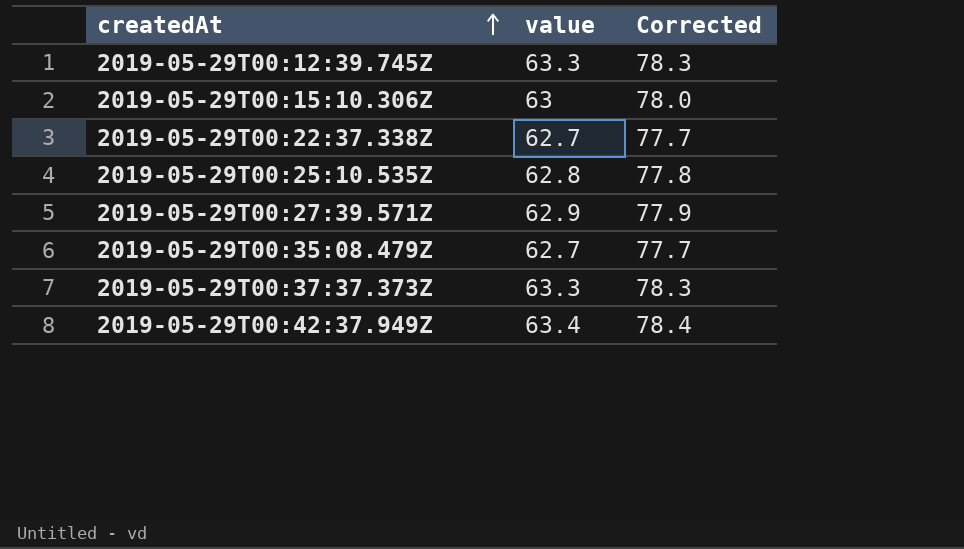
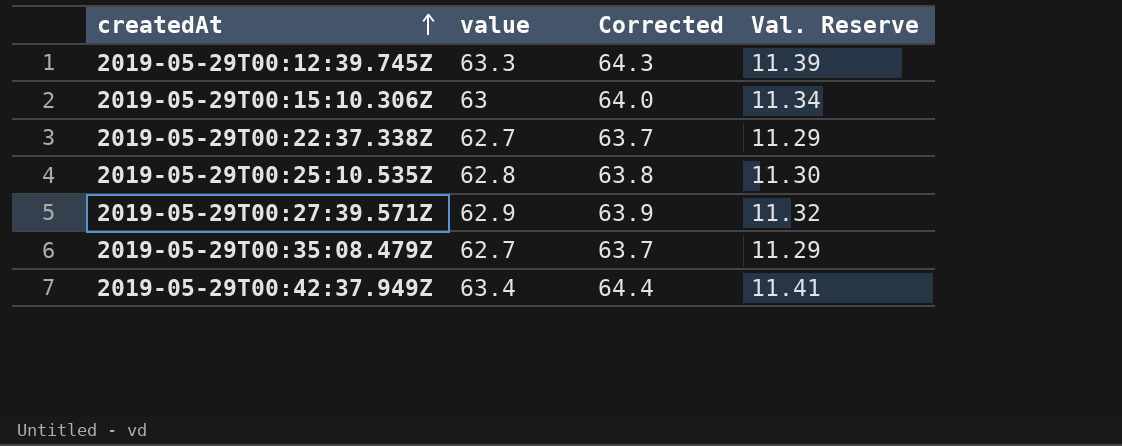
column Corrected | formula: [value] + 15 -> [value] + 1
column Val. Reserve | formula: none -> [value] * 0.18
row 2019-05-29T00:37:37.373Z: 63.3 | 78.3 -> none

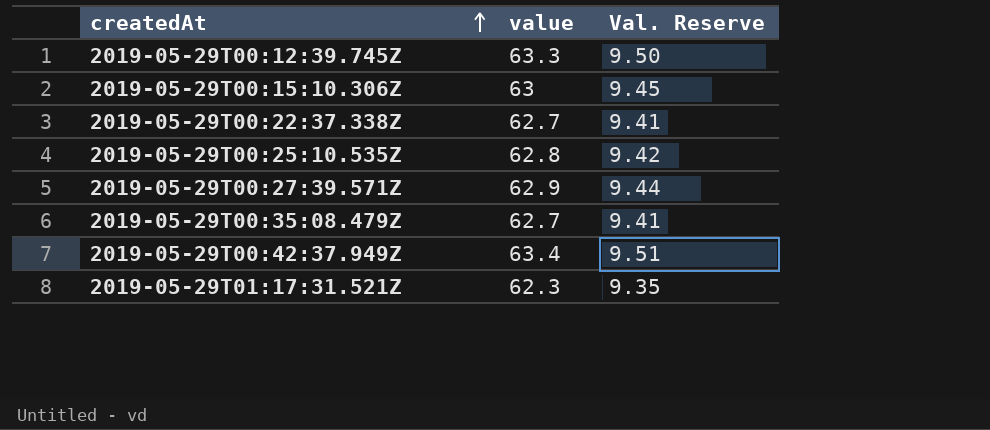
column Corrected | formula: [value] + 1 -> none
column Val. Reserve | formula: [value] * 0.18 -> [value] * 0.15
row 2019-05-29T01:17:31.521Z: none -> 62.3 | 9.35

